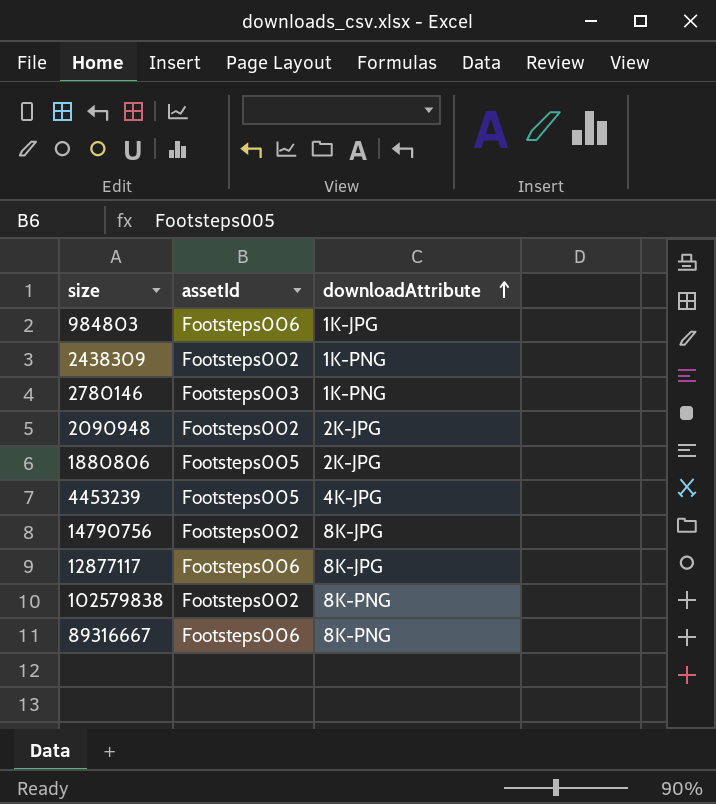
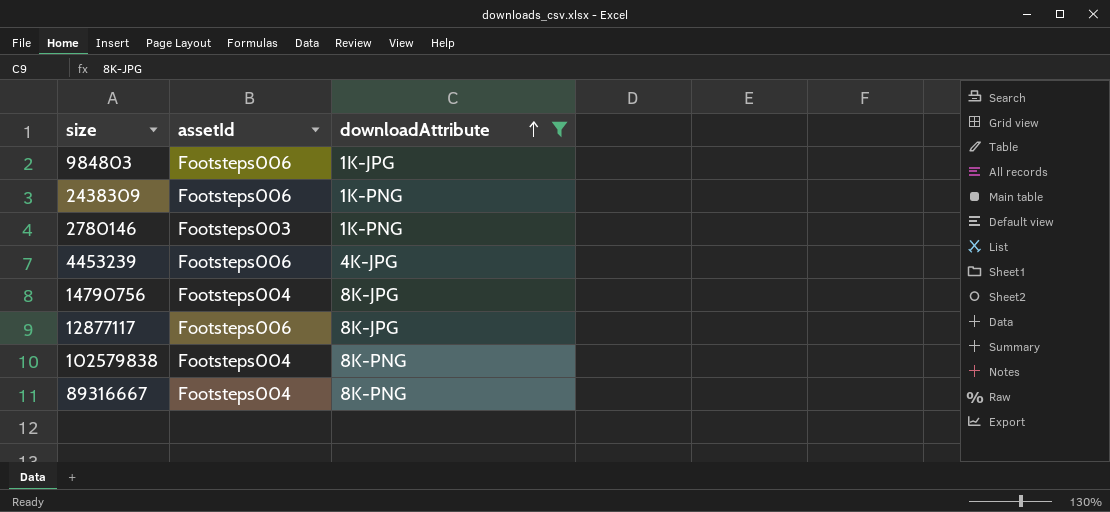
filter: none -> downloadAttribute != 2K-JPG
2438309 | assetId: Footsteps002 -> Footsteps006
4453239 | assetId: Footsteps005 -> Footsteps006
14790756 | assetId: Footsteps002 -> Footsteps004
102579838 | assetId: Footsteps002 -> Footsteps004
89316667 | assetId: Footsteps006 -> Footsteps004

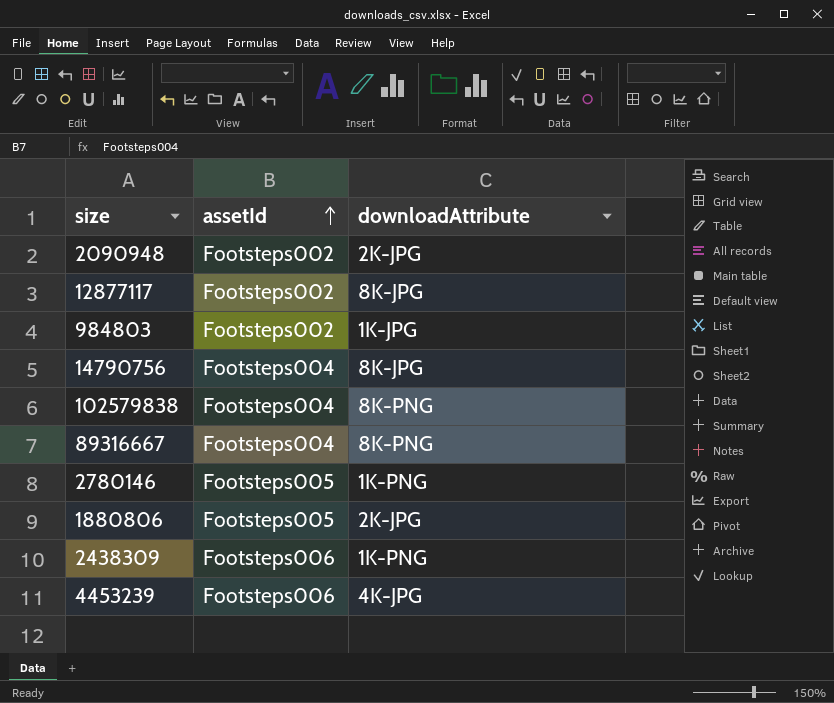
filter: downloadAttribute != 2K-JPG -> none
row order: downloadAttribute ascending -> assetId ascending
12877117 | assetId: Footsteps006 -> Footsteps002
984803 | assetId: Footsteps006 -> Footsteps002
2780146 | assetId: Footsteps003 -> Footsteps005

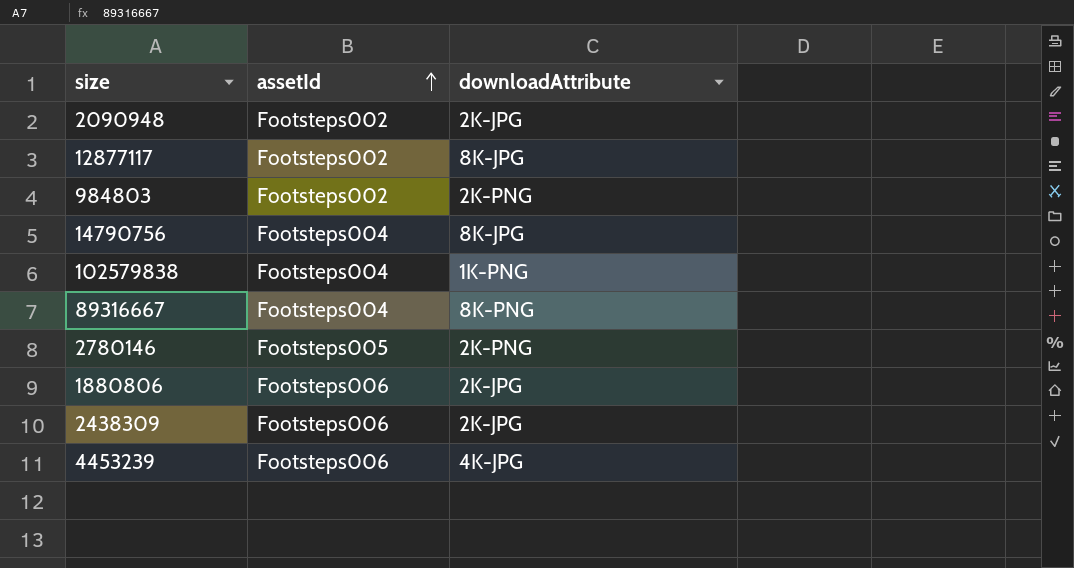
984803 | downloadAttribute: 1K-JPG -> 2K-PNG
102579838 | downloadAttribute: 8K-PNG -> 1K-PNG
2780146 | downloadAttribute: 1K-PNG -> 2K-PNG
1880806 | assetId: Footsteps005 -> Footsteps006
2438309 | downloadAttribute: 1K-PNG -> 2K-JPG

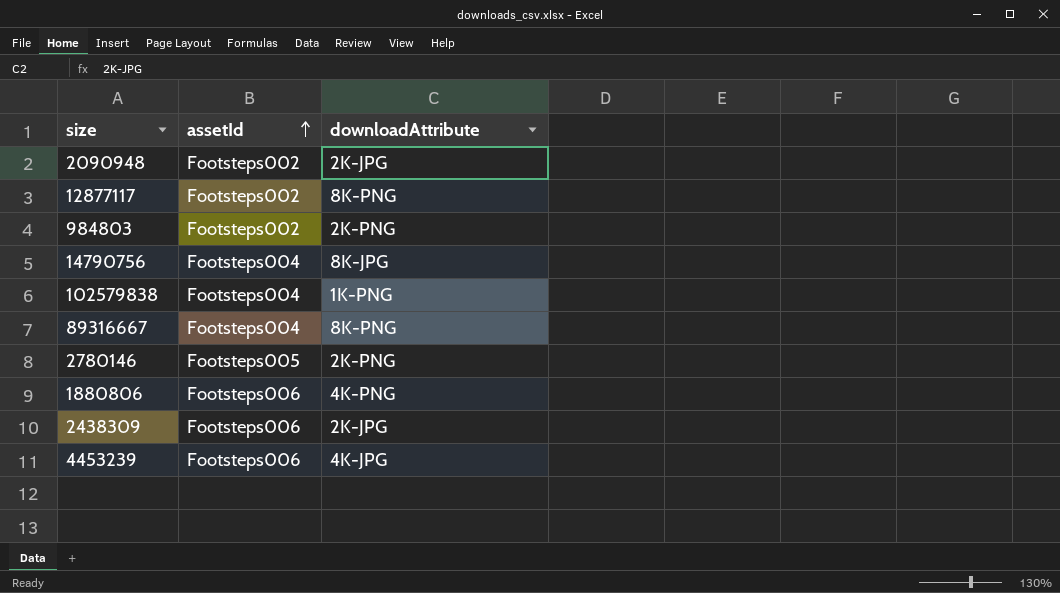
12877117 | downloadAttribute: 8K-JPG -> 8K-PNG
1880806 | downloadAttribute: 2K-JPG -> 4K-PNG

